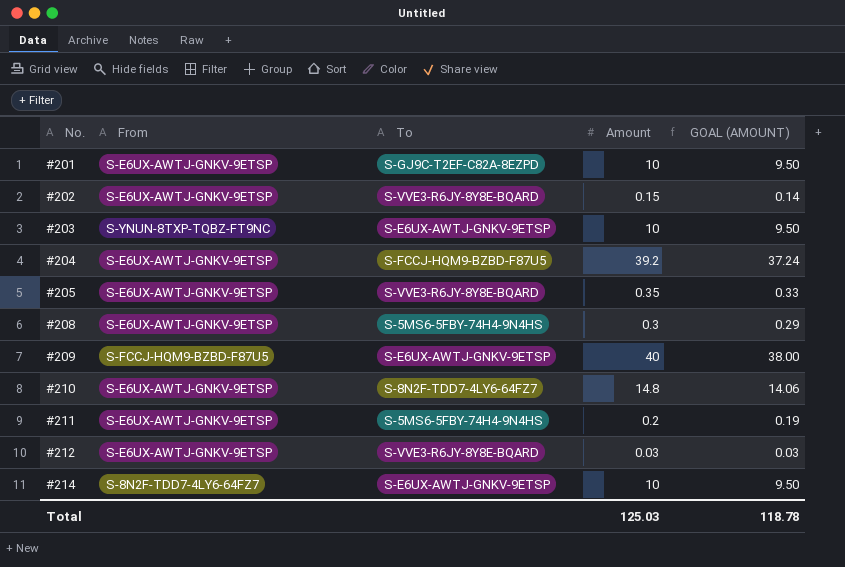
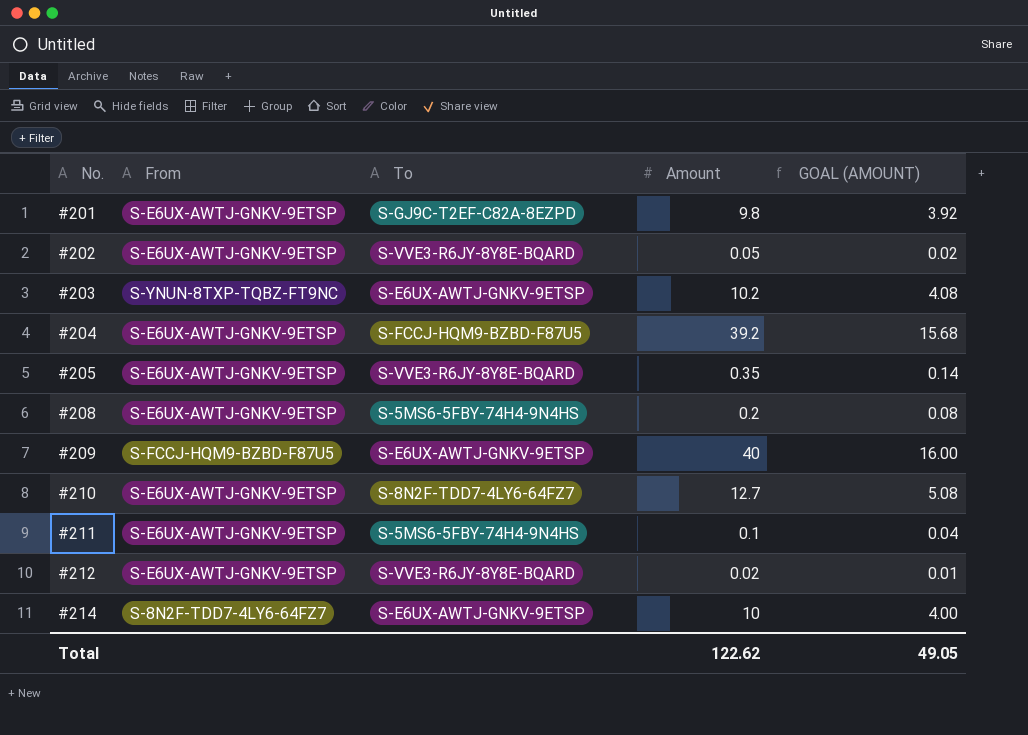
column GOAL (AMOUNT) | formula: [Amount] * 0.95 -> [Amount] * 0.4
#201 | Amount: 10 -> 9.8
#202 | Amount: 0.15 -> 0.05
#203 | Amount: 10 -> 10.2
#208 | Amount: 0.3 -> 0.2
#210 | Amount: 14.8 -> 12.7
#211 | Amount: 0.2 -> 0.1
#212 | Amount: 0.03 -> 0.02
Total | Amount: 125.03 -> 122.62
Total | GOAL (AMOUNT): 118.78 -> 49.05

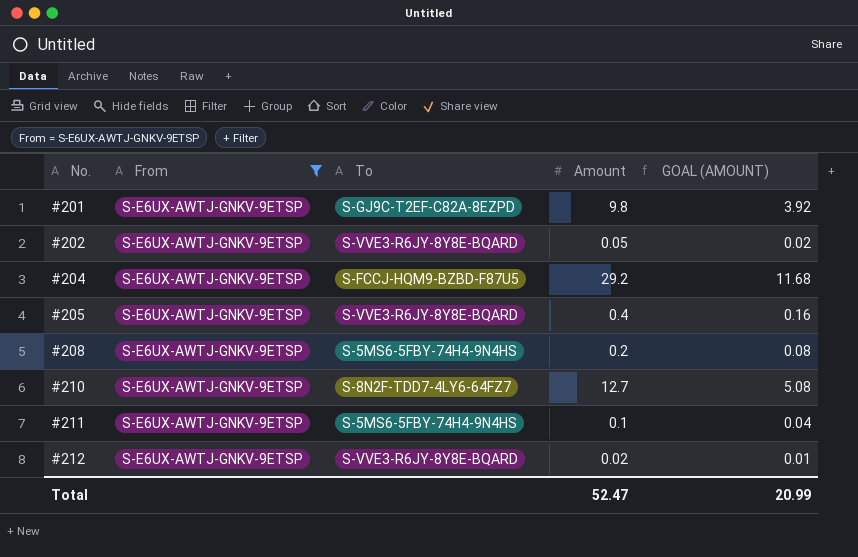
filter: none -> From = S-E6UX-AWTJ-GNKV-9ETSP
#204 | Amount: 39.2 -> 29.2
#204 | GOAL (AMOUNT): 15.68 -> 11.68
#205 | Amount: 0.35 -> 0.4
#205 | GOAL (AMOUNT): 0.14 -> 0.16
Total | Amount: 122.62 -> 52.47
Total | GOAL (AMOUNT): 49.05 -> 20.99

